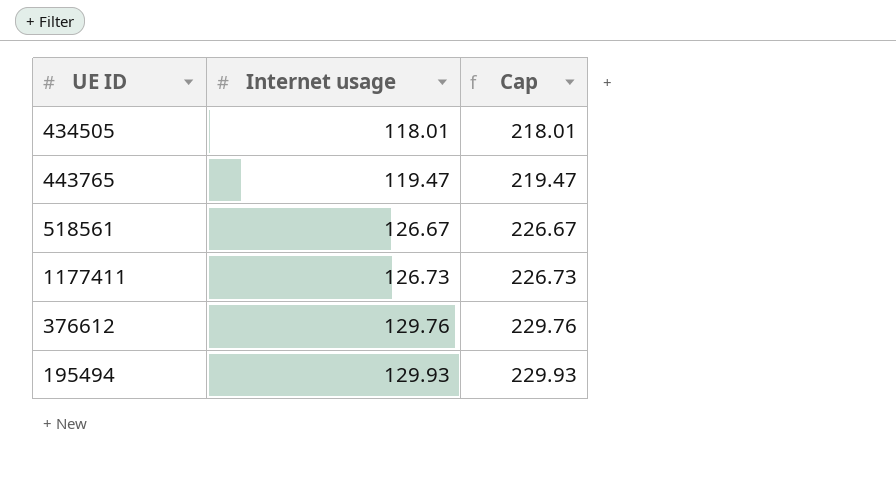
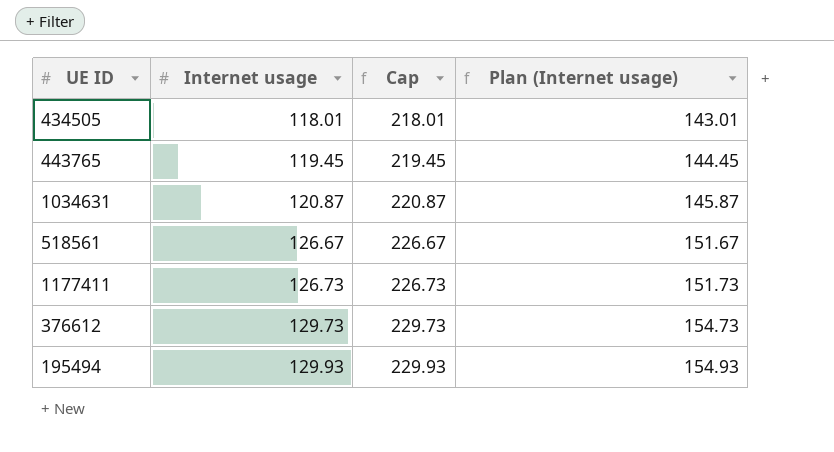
column Plan (Internet usage) | formula: none -> [Internet usage] + 25
443765 | Internet usage: 119.47 -> 119.45
443765 | Cap: 219.47 -> 219.45
row 1034631: none -> 120.87 | 220.87 | 145.87
376612 | Internet usage: 129.76 -> 129.73
376612 | Cap: 229.76 -> 229.73

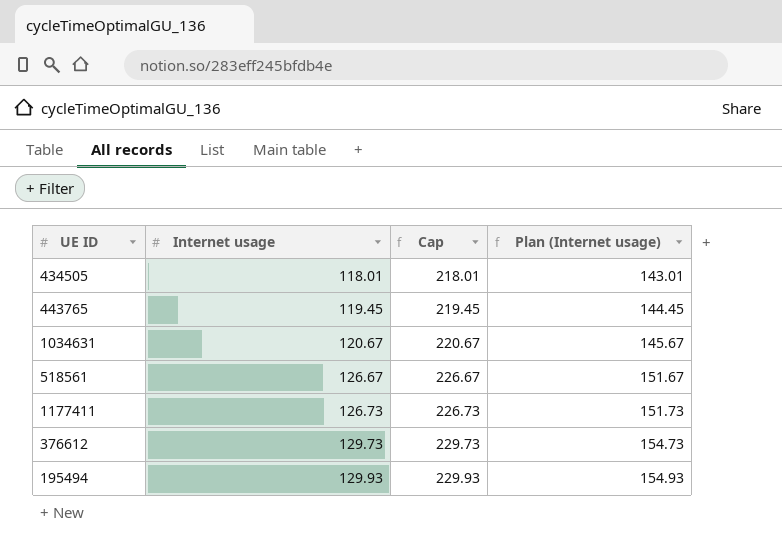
1034631 | Internet usage: 120.87 -> 120.67
1034631 | Cap: 220.87 -> 220.67
1034631 | Plan (Internet usage): 145.87 -> 145.67

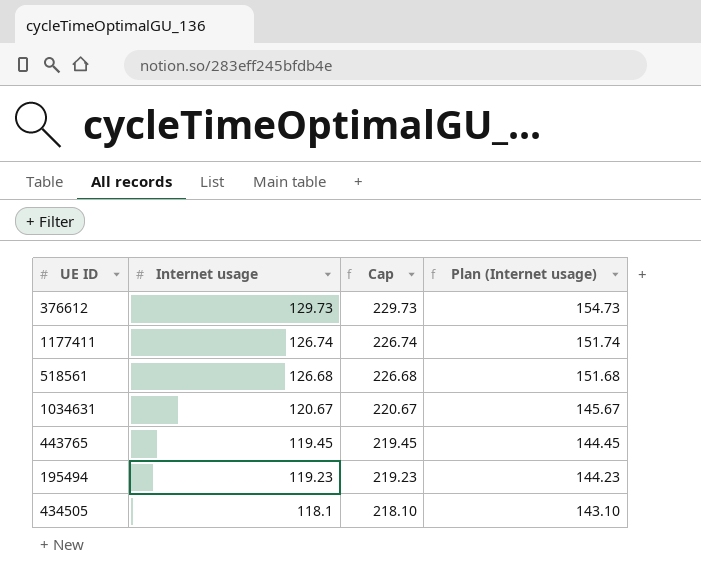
row order: Internet usage ascending -> Internet usage descending
1177411 | Internet usage: 126.73 -> 126.74
1177411 | Cap: 226.73 -> 226.74
1177411 | Plan (Internet usage): 151.73 -> 151.74
518561 | Internet usage: 126.67 -> 126.68
518561 | Cap: 226.67 -> 226.68
518561 | Plan (Internet usage): 151.67 -> 151.68
195494 | Internet usage: 129.93 -> 119.23
195494 | Cap: 229.93 -> 219.23
195494 | Plan (Internet usage): 154.93 -> 144.23
434505 | Internet usage: 118.01 -> 118.1
434505 | Cap: 218.01 -> 218.10
434505 | Plan (Internet usage): 143.01 -> 143.10

